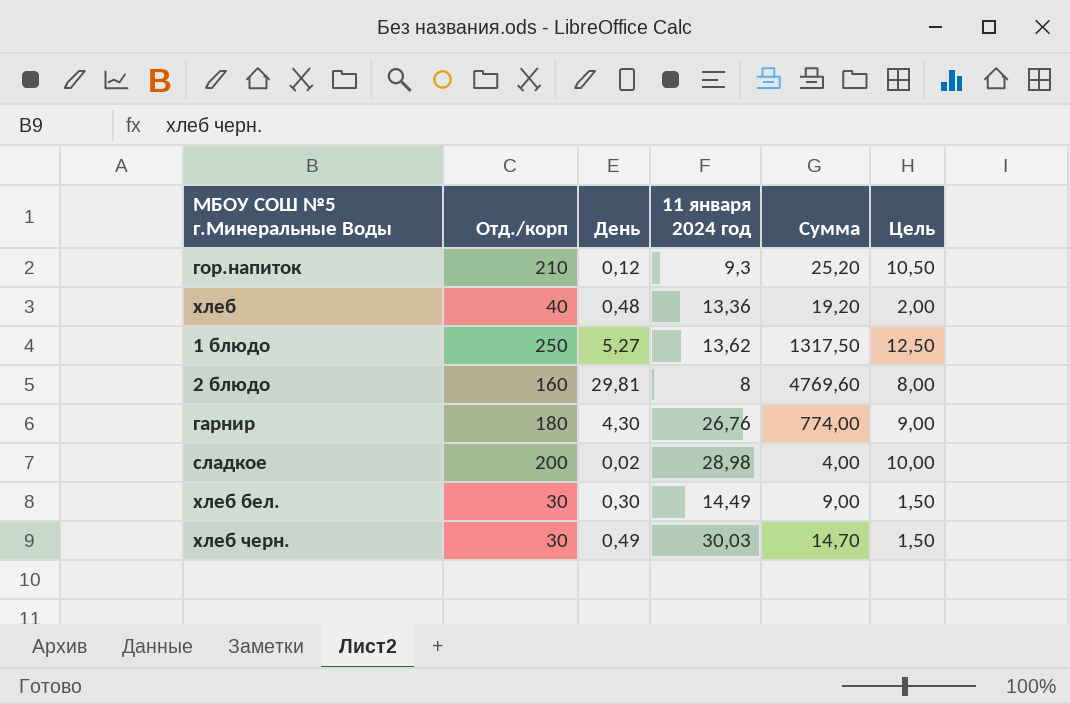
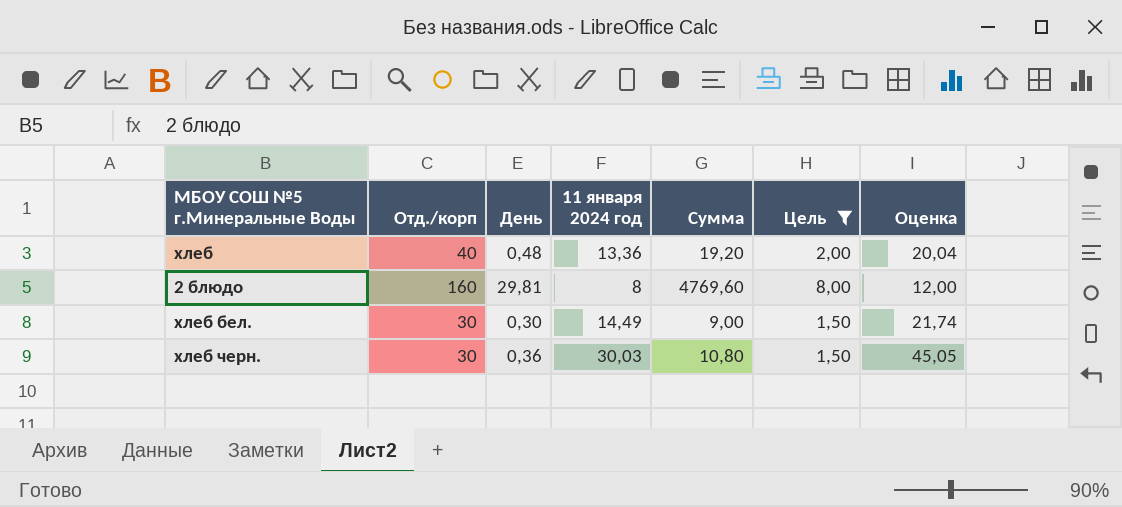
filter: none -> Цель <= 8,00
column Оценка | formula: none -> [11 января 2024 год] * 1,5
хлеб черн. | День: 0,49 -> 0,36
хлеб черн. | Сумма: 14,70 -> 10,80

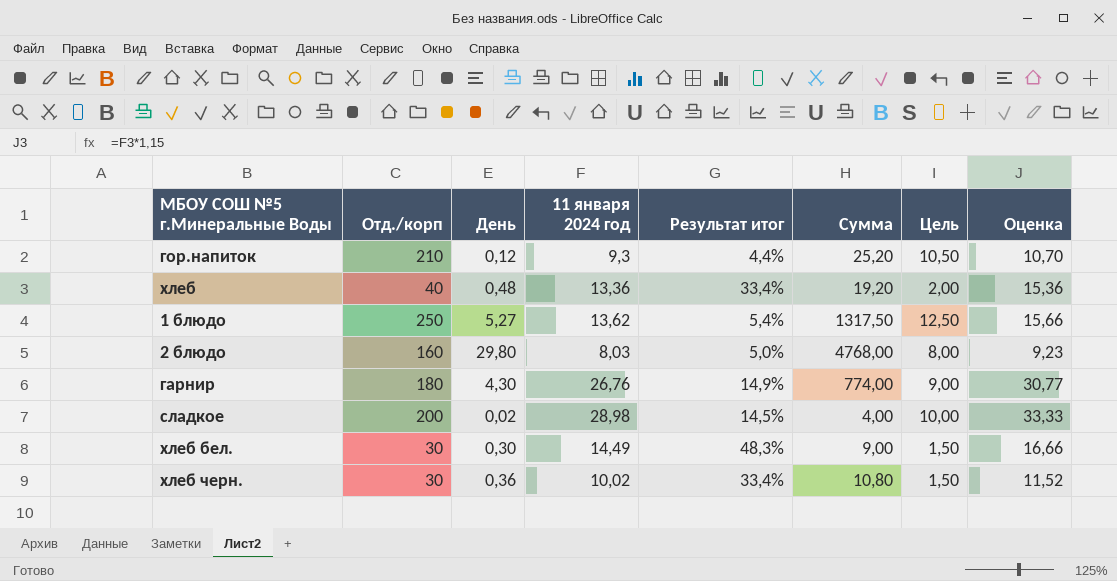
filter: Цель <= 8,00 -> none
column Результат итог | formula: none -> [11 января 2024 год] / [Отд./корп]
column Оценка | formula: [11 января 2024 год] * 1,5 -> [11 января 2024 год] * 1,15
2 блюдо | День: 29,81 -> 29,80
2 блюдо | 11 января 2024 год: 8 -> 8,03
2 блюдо | Сумма: 4769,60 -> 4768,00
хлеб черн. | 11 января 2024 год: 30,03 -> 10,02

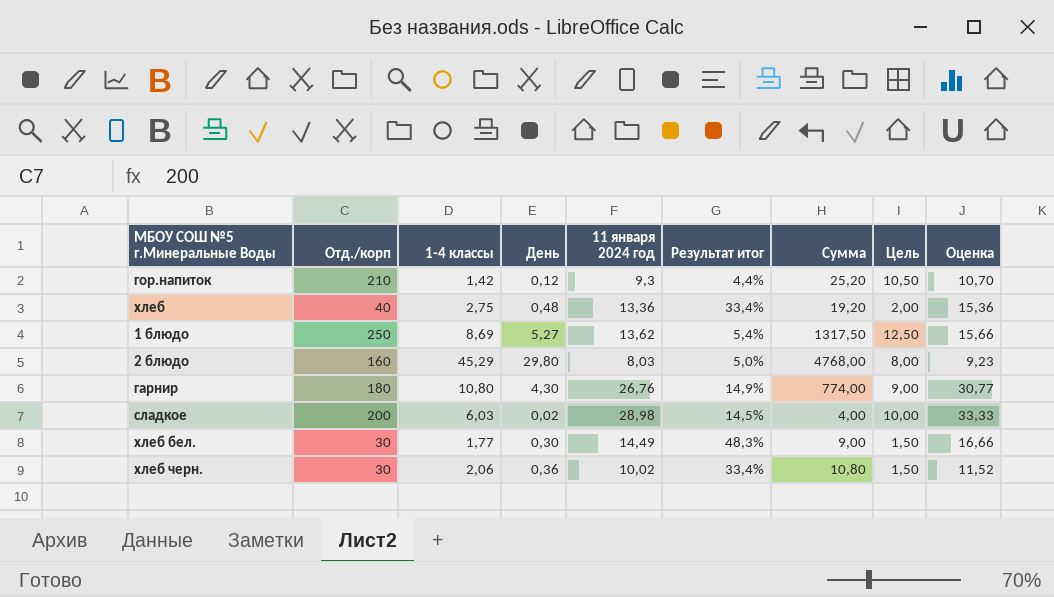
column 1-4 классы | position: none -> 3

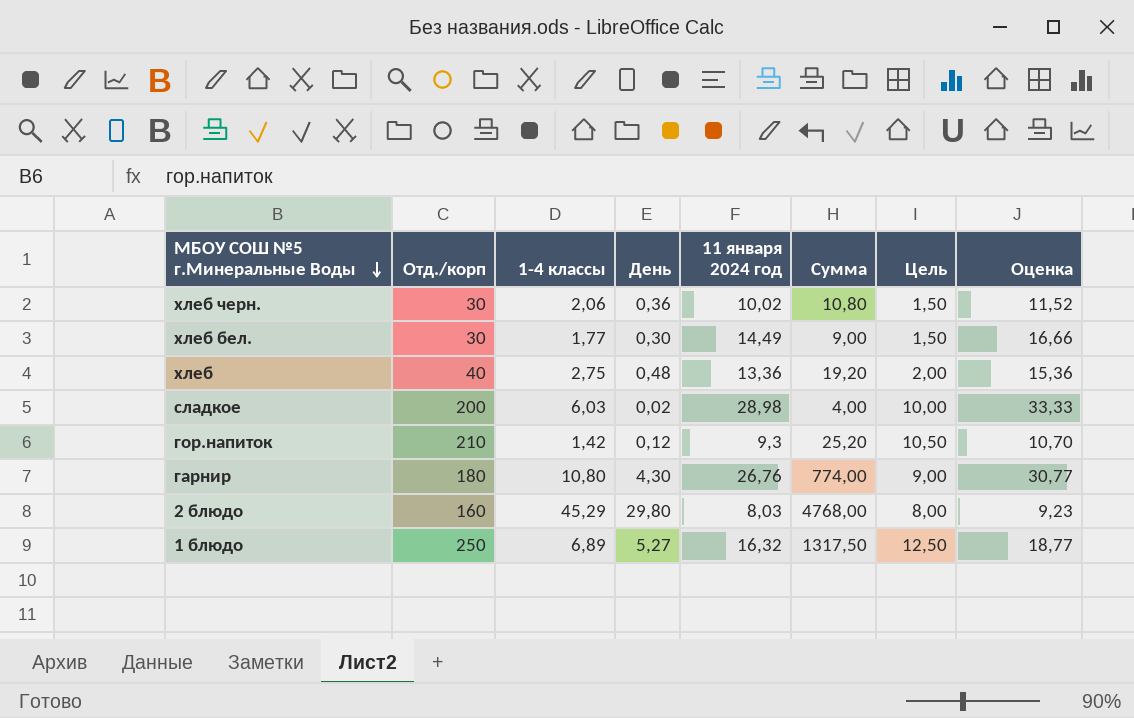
row order: none -> МБОУ СОШ №5 г.Минеральные Воды descending
column Результат итог | formula: [11 января 2024 год] / [Отд./корп] -> none
1 блюдо | 1-4 классы: 8,69 -> 6,89
1 блюдо | 11 января 2024 год: 13,62 -> 16,32
1 блюдо | Оценка: 15,66 -> 18,77

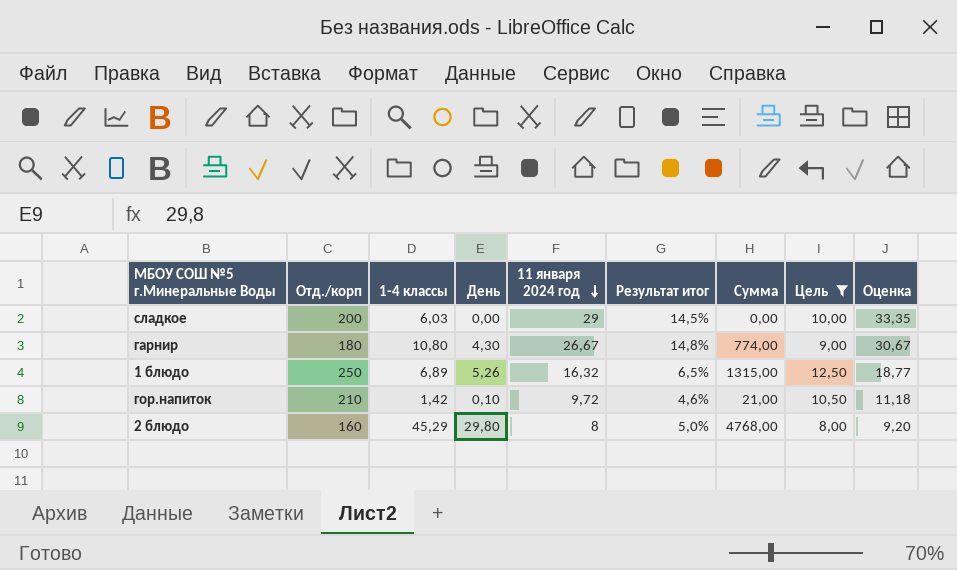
filter: none -> Цель >= 8,00
row order: МБОУ СОШ №5 г.Минеральные Воды descending -> 11 января 2024 год descending
column Результат итог | formula: none -> [11 января 2024 год] / [Отд./корп]
сладкое | День: 0,02 -> 0,00
сладкое | 11 января 2024 год: 28,98 -> 29
сладкое | Сумма: 4,00 -> 0,00
сладкое | Оценка: 33,33 -> 33,35
гарнир | 11 января 2024 год: 26,76 -> 26,67
гарнир | Оценка: 30,77 -> 30,67
1 блюдо | День: 5,27 -> 5,26
1 блюдо | Сумма: 1317,50 -> 1315,00
гор.напиток | День: 0,12 -> 0,10
гор.напиток | 11 января 2024 год: 9,3 -> 9,72
гор.напиток | Сумма: 25,20 -> 21,00
гор.напиток | Оценка: 10,70 -> 11,18
2 блюдо | 11 января 2024 год: 8,03 -> 8
2 блюдо | Оценка: 9,23 -> 9,20

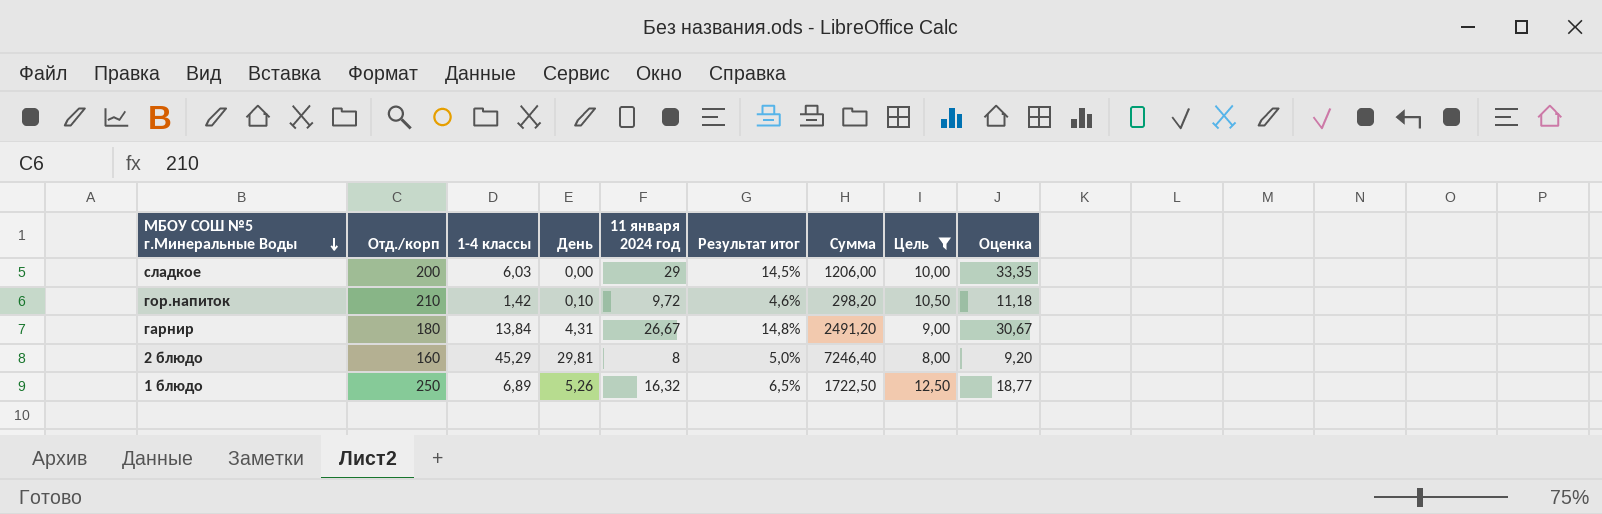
row order: 11 января 2024 год descending -> МБОУ СОШ №5 г.Минеральные Воды descending
column Сумма | formula: [Отд./корп] * [День] -> [Отд./корп] * [1-4 классы]
гарнир | 1-4 классы: 10,80 -> 13,84
гарнир | День: 4,30 -> 4,31
2 блюдо | День: 29,80 -> 29,81

